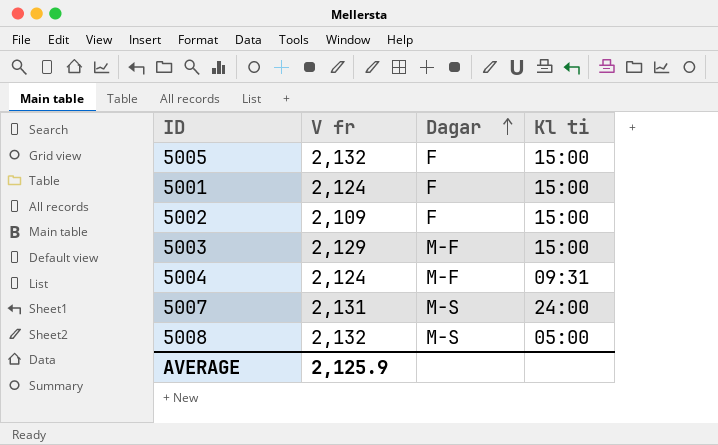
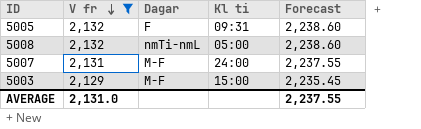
filter: none -> V fr >= 2,129
row order: Dagar ascending -> V fr descending
column Forecast | formula: none -> [V fr] * 1.05
5005 | Kl ti: 15:00 -> 09:31
5008 | Dagar: M-S -> nmTi-nmL
5007 | Dagar: M-S -> M-F
AVERAGE | V fr: 2,125.9 -> 2,131.0

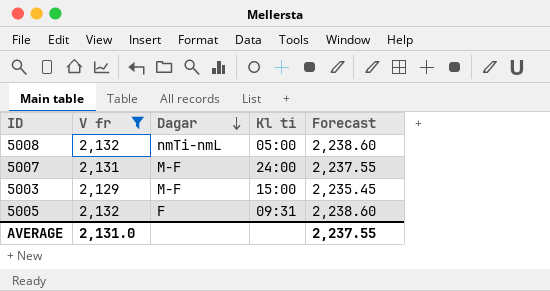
row order: V fr descending -> Dagar descending

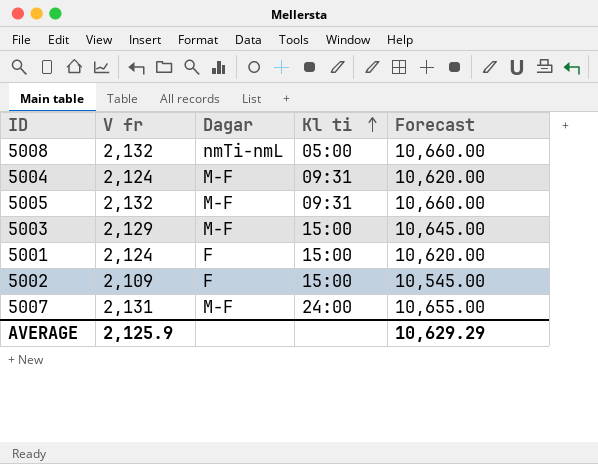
filter: V fr >= 2,129 -> none
row order: Dagar descending -> Kl ti ascending
column Forecast | formula: [V fr] * 1.05 -> [V fr] * 5
5005 | Dagar: F -> M-F
AVERAGE | V fr: 2,131.0 -> 2,125.9
AVERAGE | Forecast: 2,237.55 -> 10,629.29

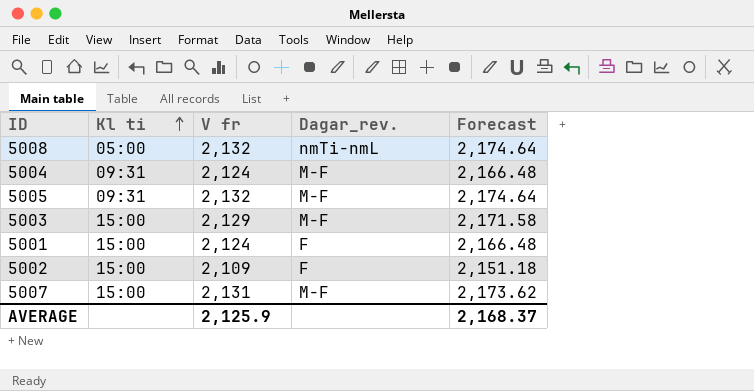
column Kl ti | position: 4 -> 2
column name: Dagar -> Dagar_rev.
column Forecast | formula: [V fr] * 5 -> [V fr] * 1.02
5007 | Kl ti: 24:00 -> 15:00
AVERAGE | Forecast: 10,629.29 -> 2,168.37

